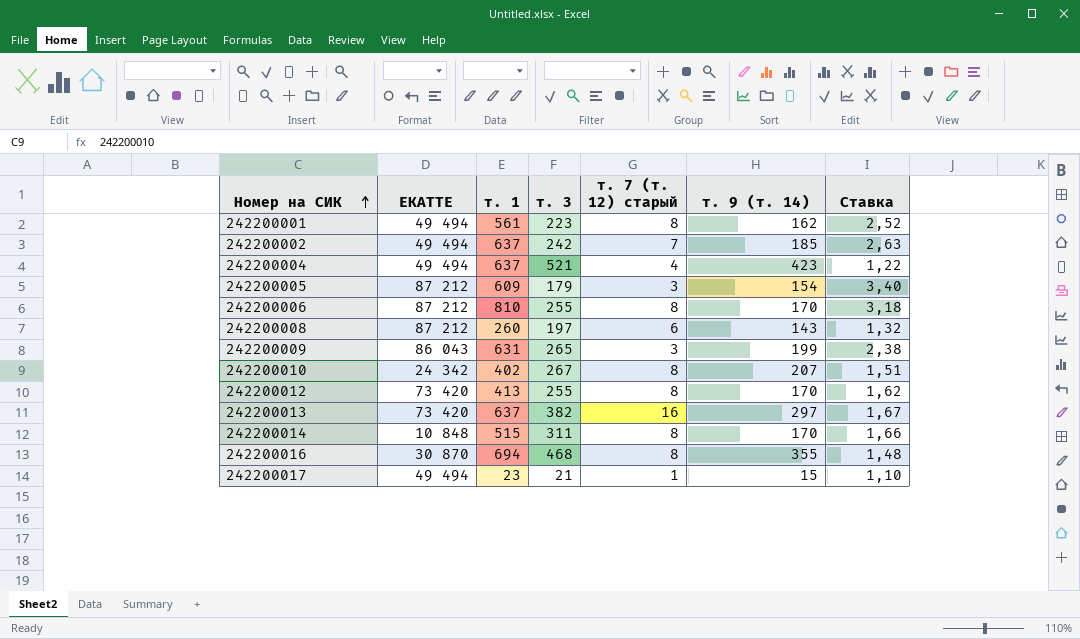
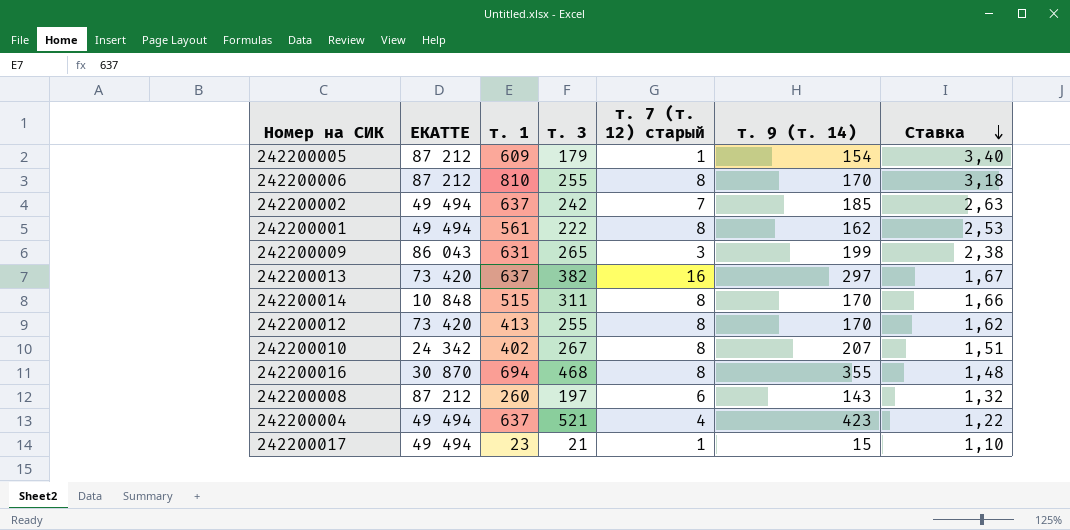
row order: Номер на СИК ascending -> Ставка descending
242200005 | т. 7 (т. 12) старый: 3 -> 1
242200001 | т. 3: 223 -> 222
242200001 | Ставка: 2,52 -> 2,53

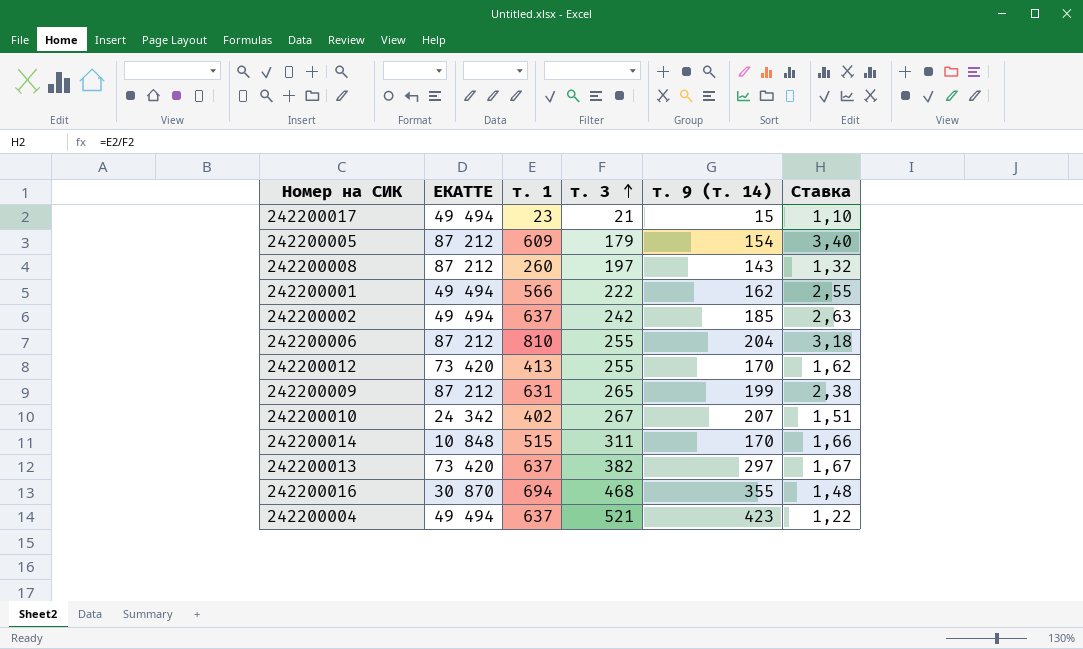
row order: Ставка descending -> т. 3 ascending
column т. 7 (т. 12) старый | position: 5 -> none
242200001 | т. 1: 561 -> 566
242200001 | Ставка: 2,53 -> 2,55
242200006 | т. 9 (т. 14): 170 -> 204
242200009 | ЕКАТТЕ: 86 043 -> 87 212

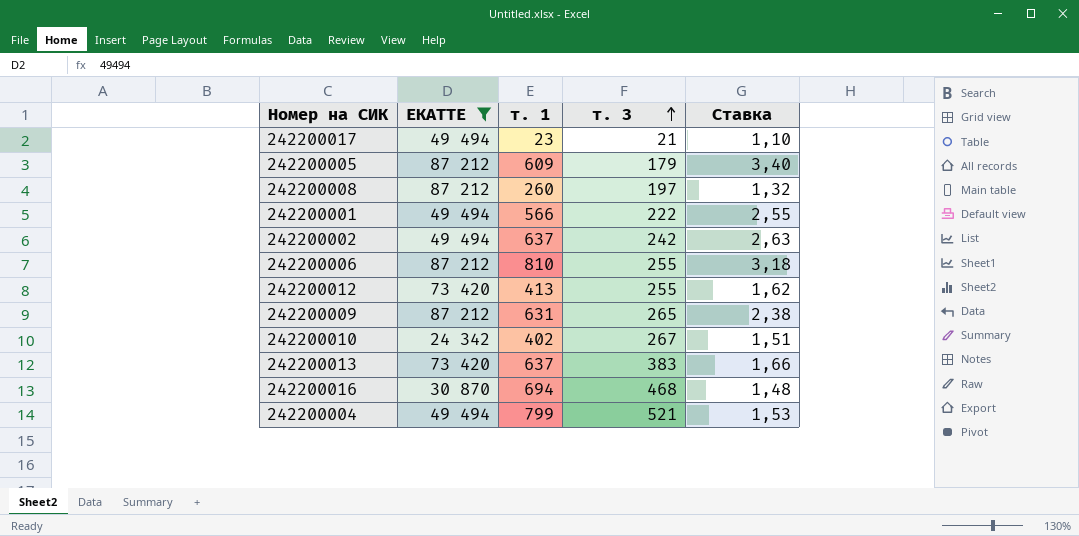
filter: none -> ЕКАТТЕ != 10 848
column т. 9 (т. 14) | position: 5 -> none
242200013 | т. 3: 382 -> 383
242200013 | Ставка: 1,67 -> 1,66
242200004 | т. 1: 637 -> 799
242200004 | Ставка: 1,22 -> 1,53

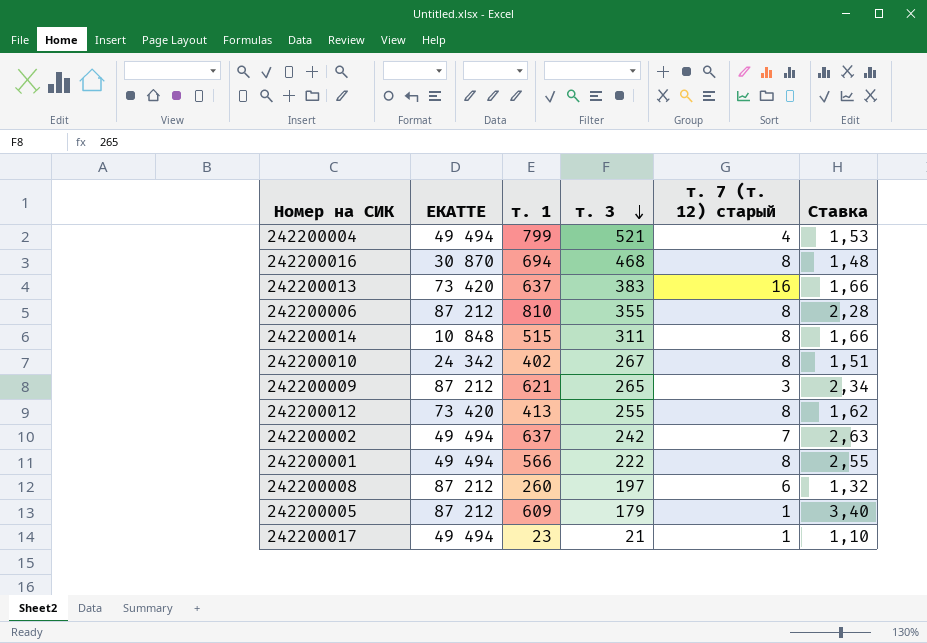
filter: ЕКАТТЕ != 10 848 -> none
row order: т. 3 ascending -> т. 3 descending
column т. 7 (т. 12) старый | position: none -> 5
242200006 | т. 3: 255 -> 355
242200006 | Ставка: 3,18 -> 2,28
242200009 | т. 1: 631 -> 621
242200009 | Ставка: 2,38 -> 2,34

